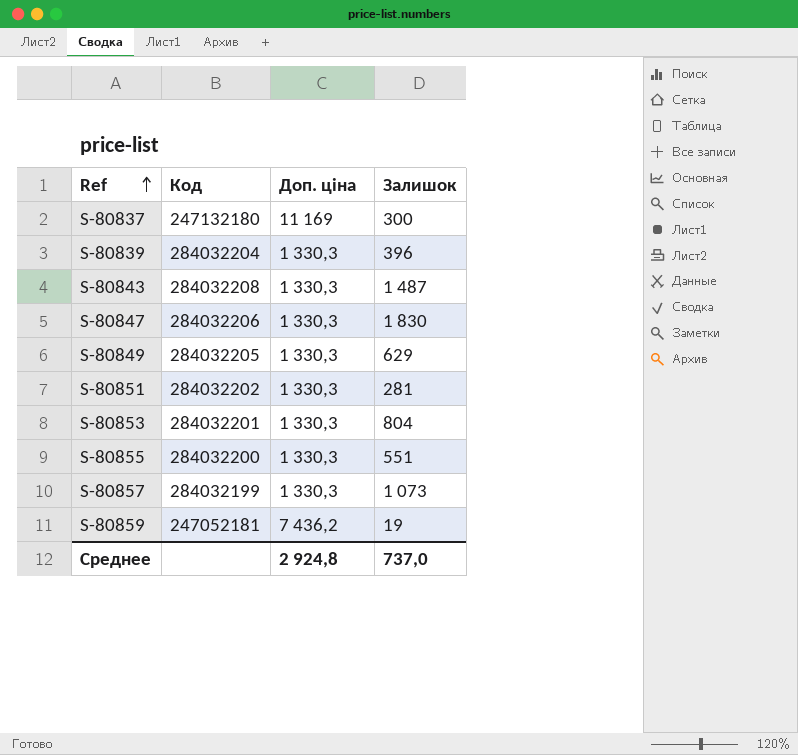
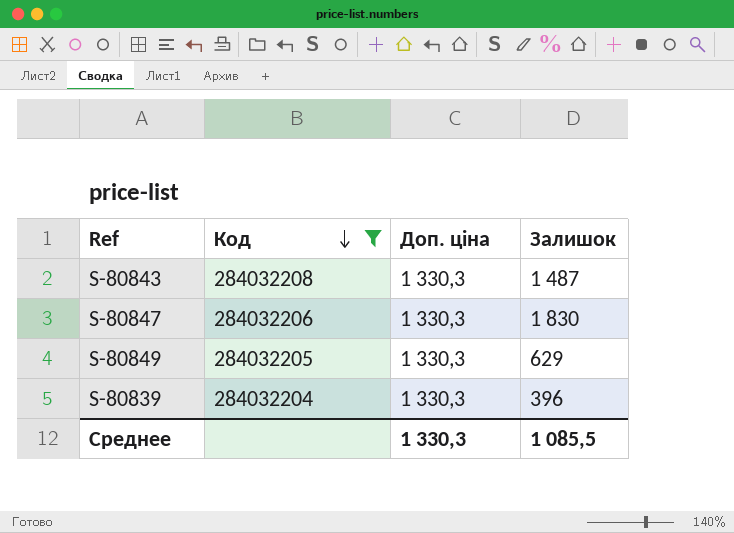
filter: none -> Код >= 284032204
row order: Ref ascending -> Код descending
Среднее | Доп. ціна: 2 924,8 -> 1 330,3
Среднее | Залишок: 737,0 -> 1 085,5

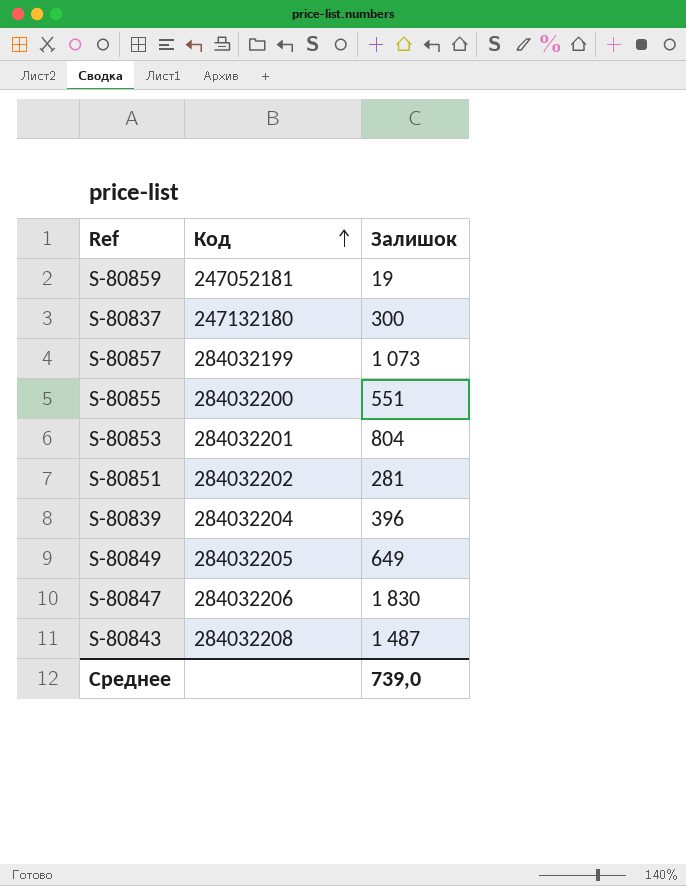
filter: Код >= 284032204 -> none
row order: Код descending -> Код ascending
column Доп. ціна | position: 3 -> none
S-80849 | Залишок: 629 -> 649
Среднее | Залишок: 1 085,5 -> 739,0

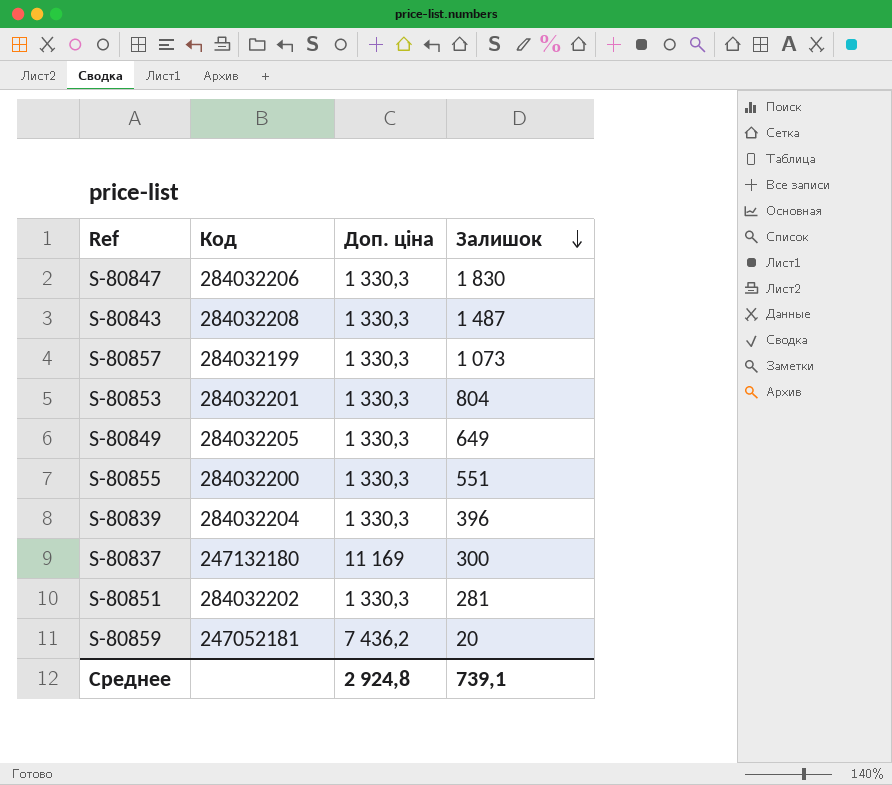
row order: Код ascending -> Залишок descending
column Доп. ціна | position: none -> 3
S-80859 | Залишок: 19 -> 20
Среднее | Залишок: 739,0 -> 739,1

